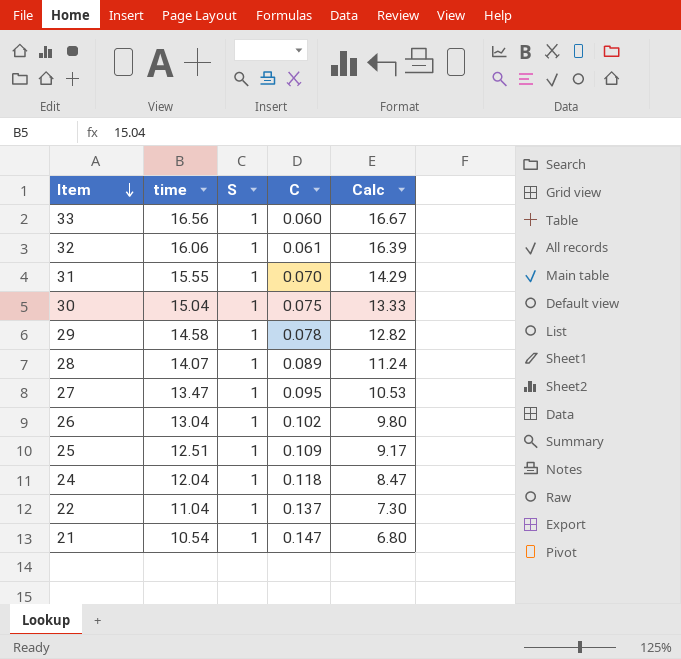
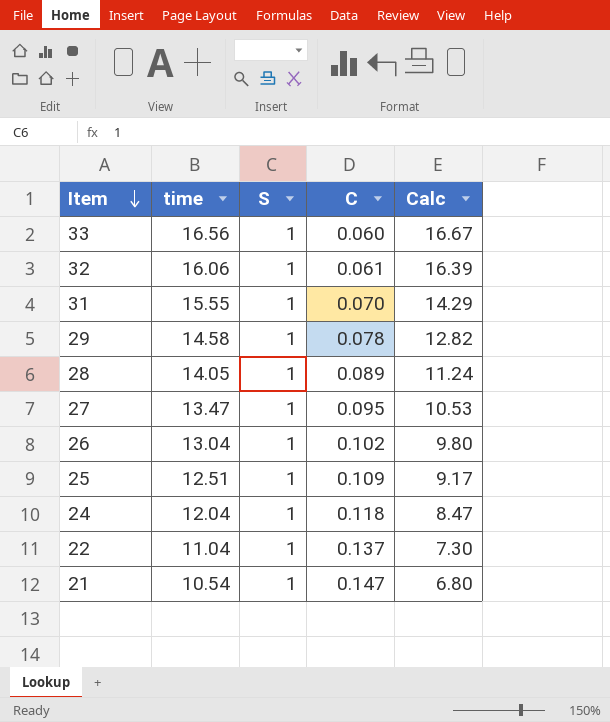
row 30: 15.04 | 1 | 0.075 | 13.33 -> none
28 | time: 14.07 -> 14.05

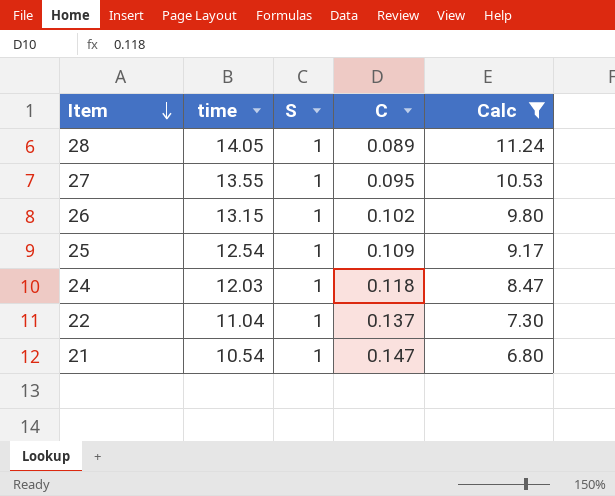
filter: none -> Calc <= 11.24
27 | time: 13.47 -> 13.55
26 | time: 13.04 -> 13.15
25 | time: 12.51 -> 12.54
24 | time: 12.04 -> 12.03

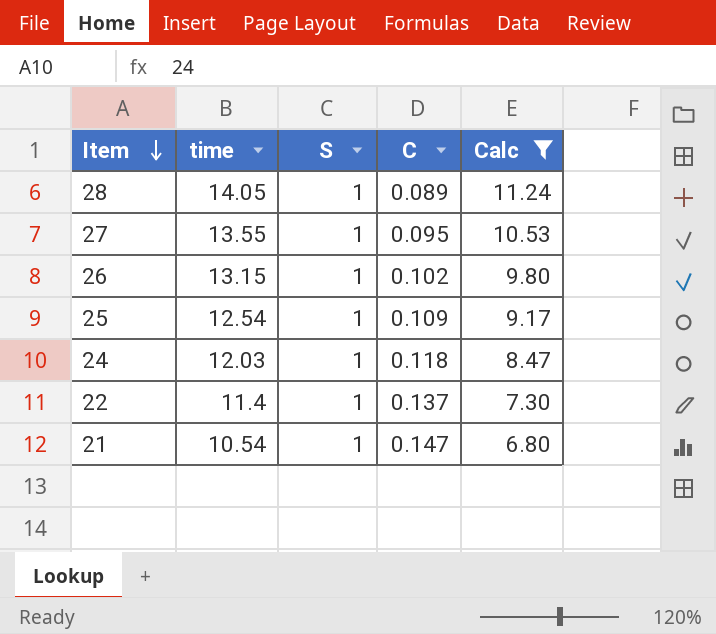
22 | time: 11.04 -> 11.4

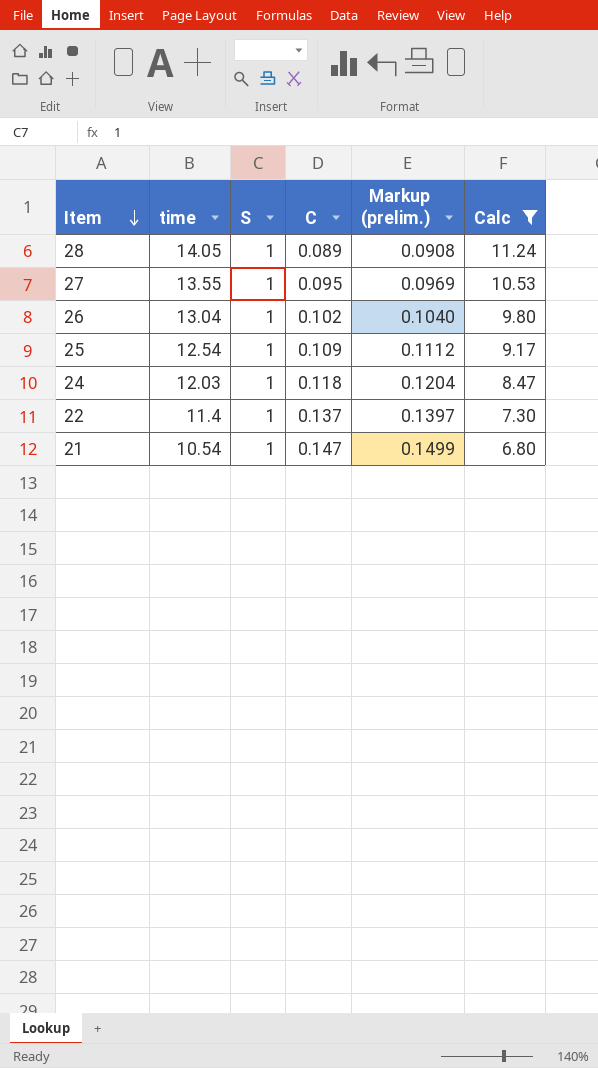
column Markup (prelim.) | formula: none -> [C] * 1.02
26 | time: 13.15 -> 13.04

